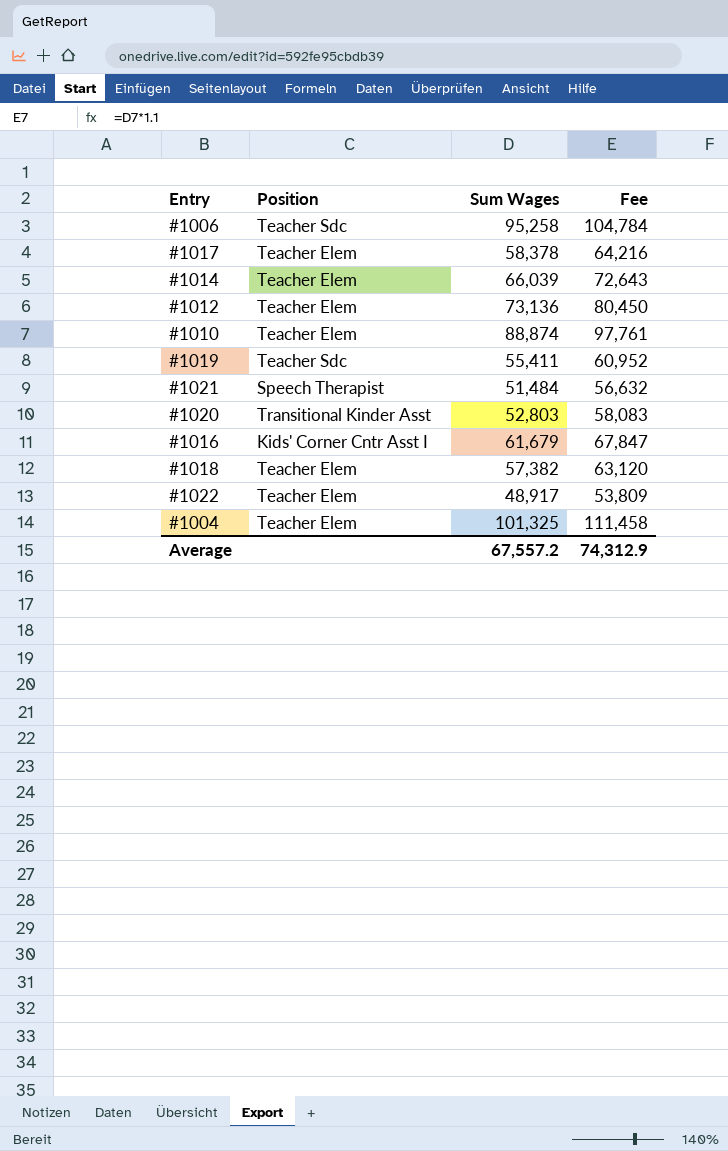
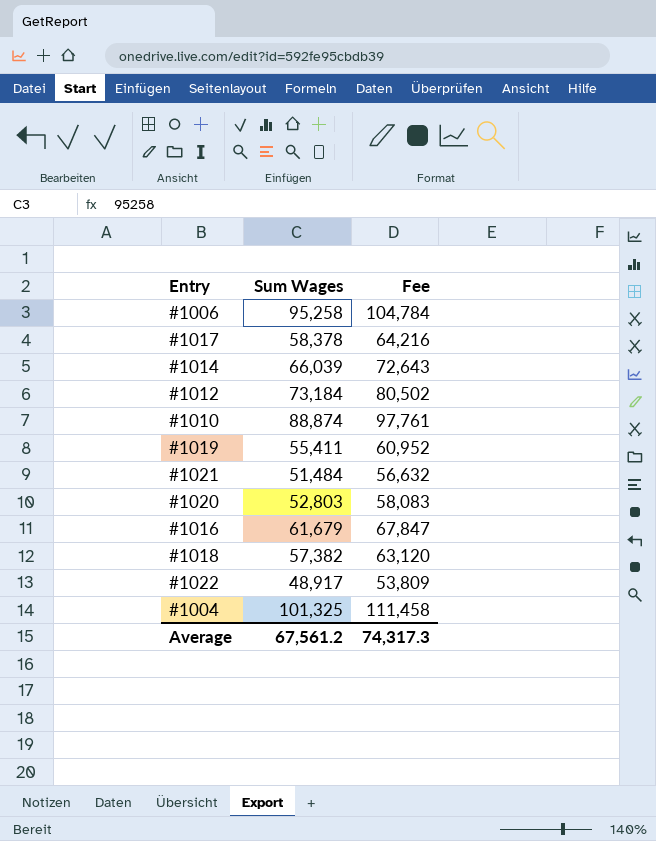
column Position | position: 2 -> none
#1012 | Sum Wages: 73,136 -> 73,184
#1012 | Fee: 80,450 -> 80,502
Average | Sum Wages: 67,557.2 -> 67,561.2
Average | Fee: 74,312.9 -> 74,317.3

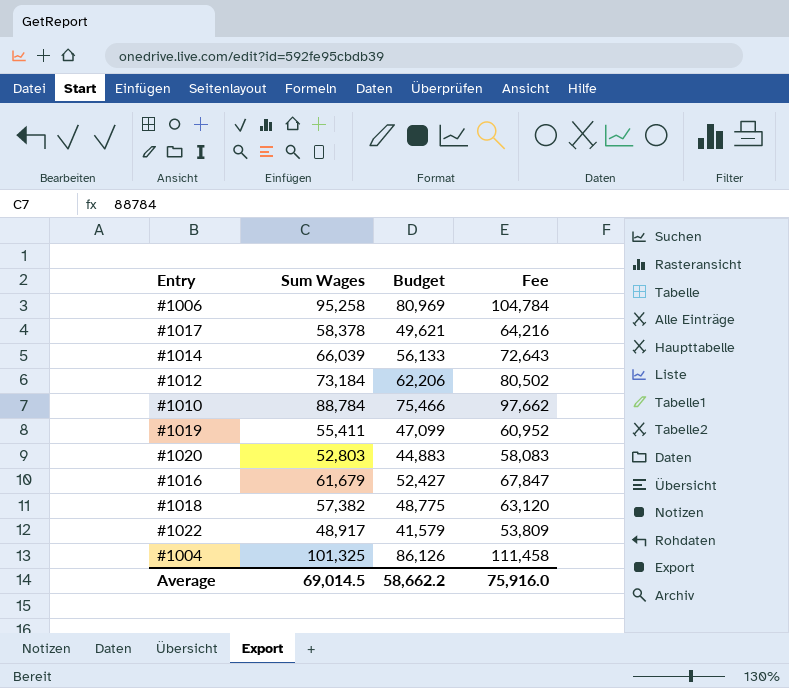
column Budget | formula: none -> [Sum Wages] * 0.85
row #1021: 51,484 | 56,632 -> none
#1010 | Sum Wages: 88,874 -> 88,784
#1010 | Fee: 97,761 -> 97,662
Average | Sum Wages: 67,561.2 -> 69,014.5
Average | Fee: 74,317.3 -> 75,916.0

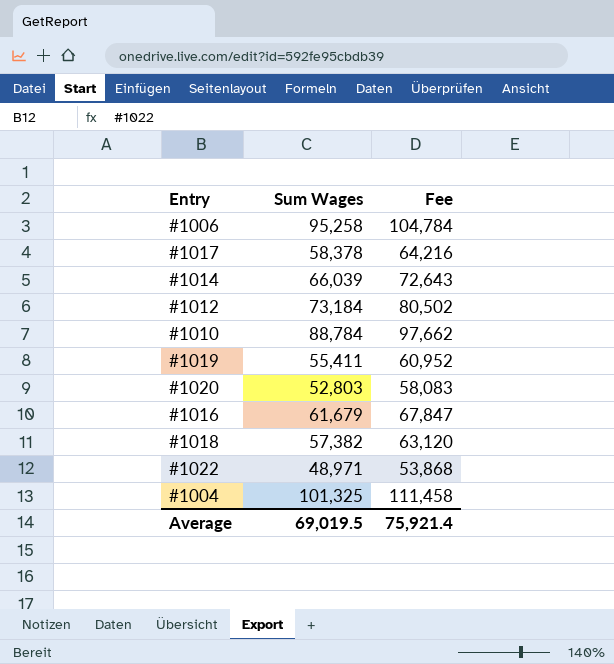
column Budget | formula: [Sum Wages] * 0.85 -> none
#1022 | Sum Wages: 48,917 -> 48,971
#1022 | Fee: 53,809 -> 53,868
Average | Sum Wages: 69,014.5 -> 69,019.5
Average | Fee: 75,916.0 -> 75,921.4

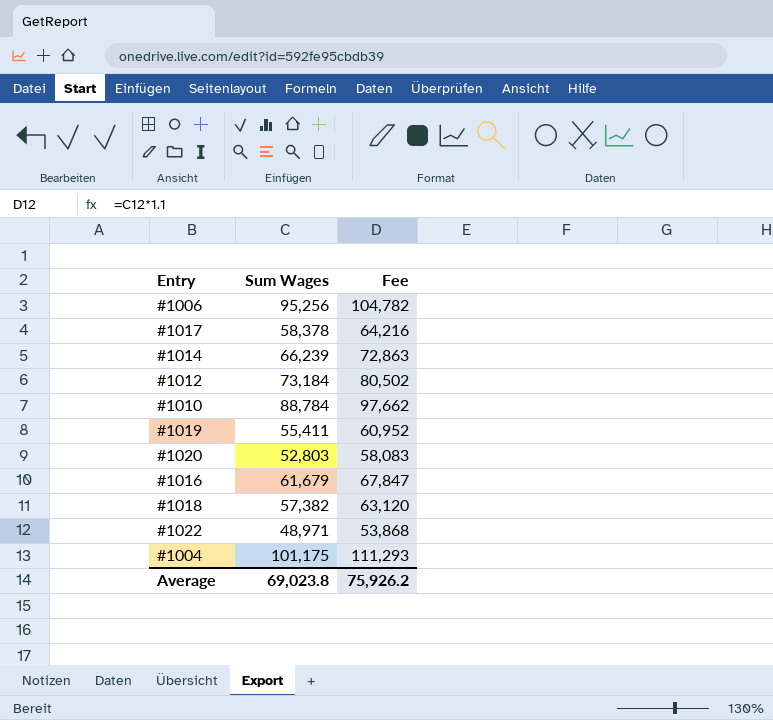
#1006 | Sum Wages: 95,258 -> 95,256
#1006 | Fee: 104,784 -> 104,782
#1014 | Sum Wages: 66,039 -> 66,239
#1014 | Fee: 72,643 -> 72,863
#1004 | Sum Wages: 101,325 -> 101,175
#1004 | Fee: 111,458 -> 111,293
Average | Sum Wages: 69,019.5 -> 69,023.8
Average | Fee: 75,921.4 -> 75,926.2

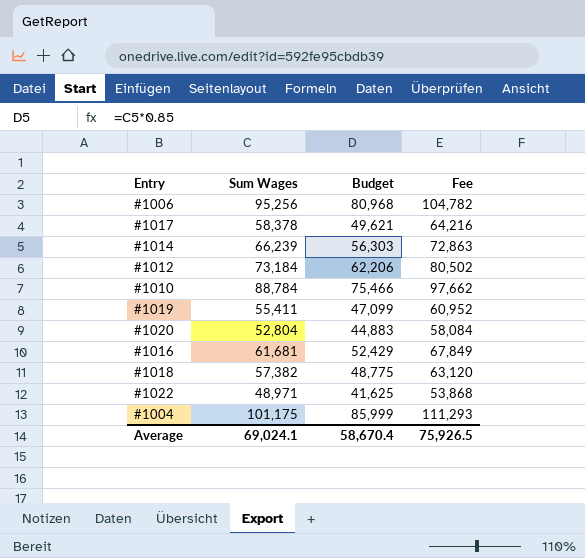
column Budget | formula: none -> [Sum Wages] * 0.85
#1020 | Sum Wages: 52,803 -> 52,804
#1020 | Fee: 58,083 -> 58,084
#1016 | Sum Wages: 61,679 -> 61,681
#1016 | Fee: 67,847 -> 67,849
Average | Sum Wages: 69,023.8 -> 69,024.1
Average | Fee: 75,926.2 -> 75,926.5

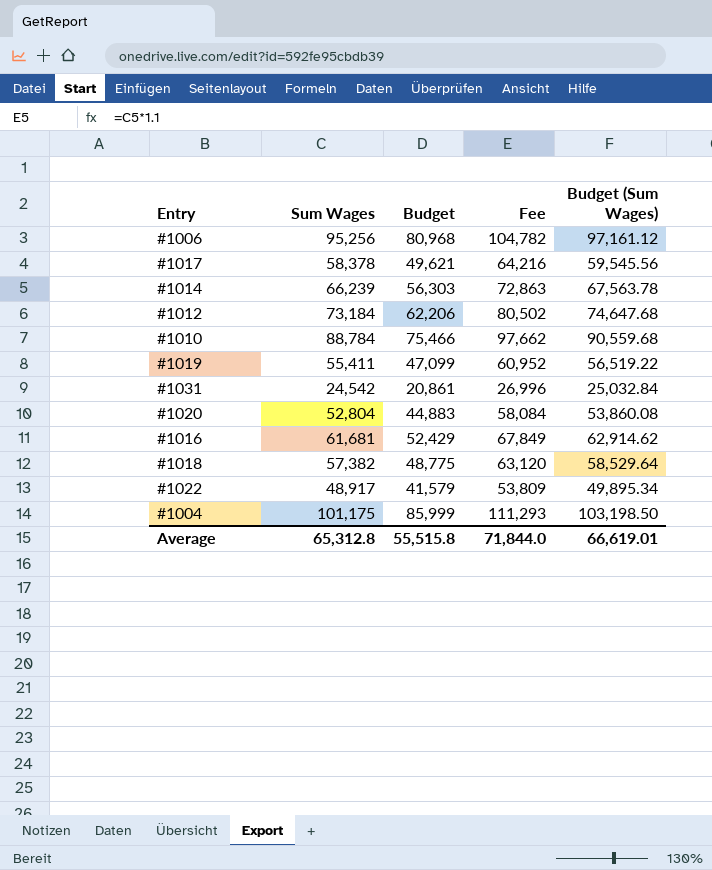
column Budget (Sum Wages) | formula: none -> [Sum Wages] * 1.02
row #1031: none -> 24,542 | 20,861 | 26,996 | 25,032.84
#1022 | Sum Wages: 48,971 -> 48,917
#1022 | Budget: 41,625 -> 41,579
#1022 | Fee: 53,868 -> 53,809
Average | Sum Wages: 69,024.1 -> 65,312.8
Average | Budget: 58,670.4 -> 55,515.8
Average | Fee: 75,926.5 -> 71,844.0

